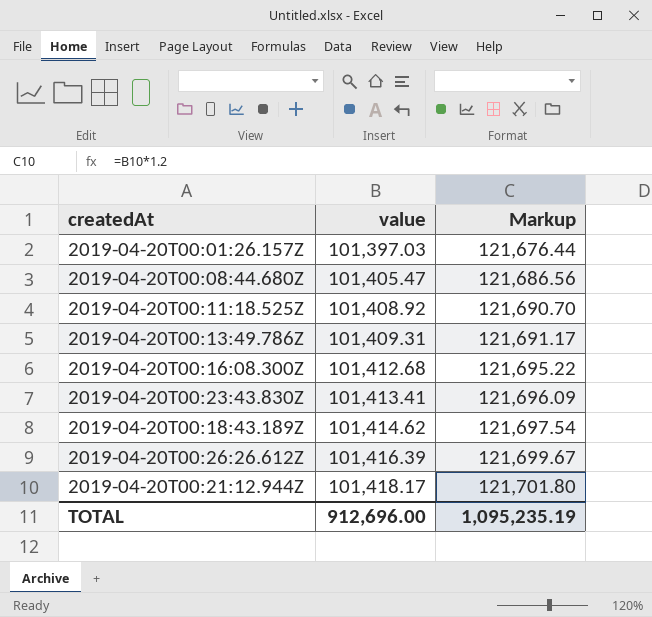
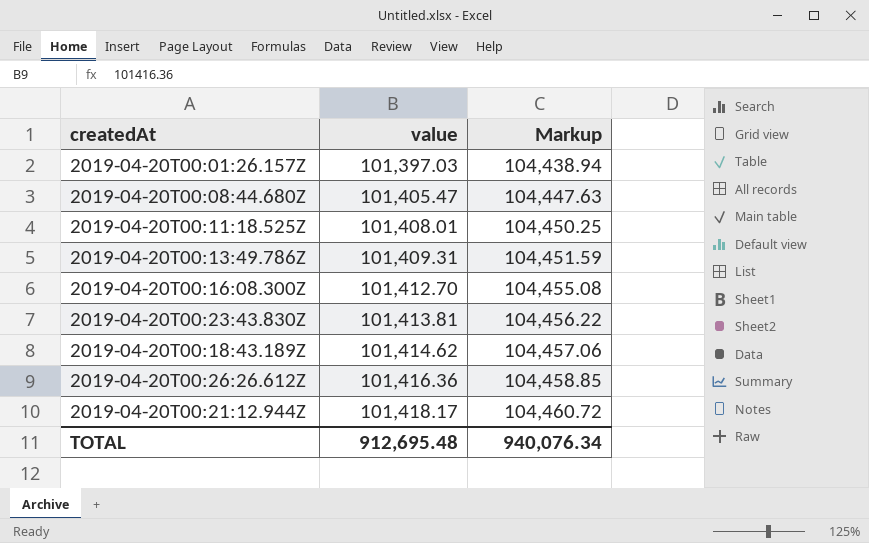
column Markup | formula: [value] * 1.2 -> [value] * 1.03
2019-04-20T00:11:18.525Z | value: 101,408.92 -> 101,408.01
2019-04-20T00:16:08.300Z | value: 101,412.68 -> 101,412.70
2019-04-20T00:23:43.830Z | value: 101,413.41 -> 101,413.81
2019-04-20T00:26:26.612Z | value: 101,416.39 -> 101,416.36
TOTAL | value: 912,696.00 -> 912,695.48
TOTAL | Markup: 1,095,235.19 -> 940,076.34

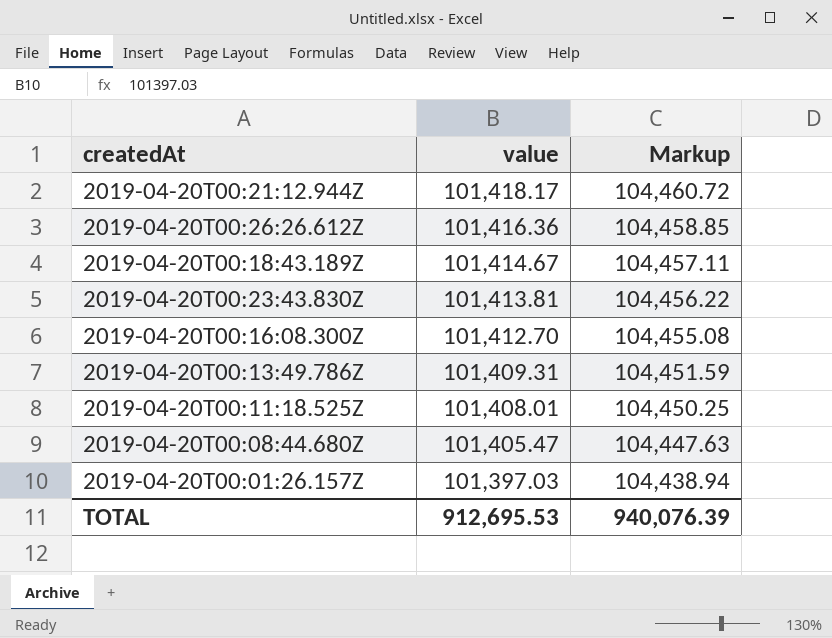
row order: value ascending -> value descending
2019-04-20T00:18:43.189Z | value: 101,414.62 -> 101,414.67
2019-04-20T00:18:43.189Z | Markup: 104,457.06 -> 104,457.11
TOTAL | value: 912,695.48 -> 912,695.53
TOTAL | Markup: 940,076.34 -> 940,076.39

